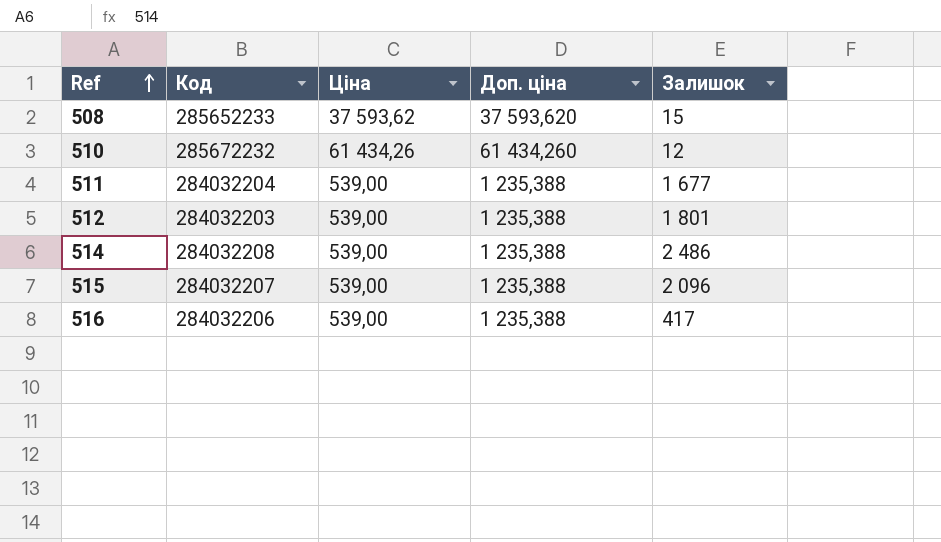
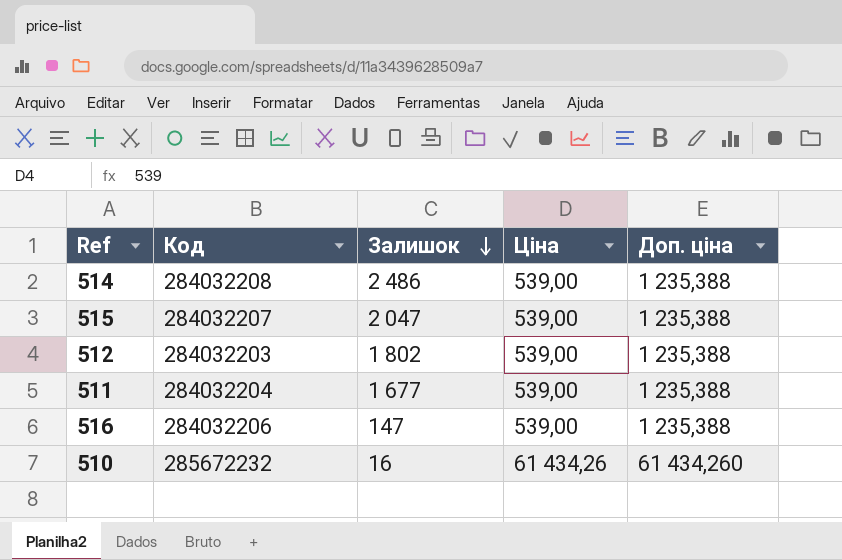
row order: Ref ascending -> Залишок descending
column Залишок | position: 5 -> 3
row 508: 285652233 | 37 593,62 | 37 593,620 | 15 -> none
515 | Залишок: 2 096 -> 2 047
512 | Залишок: 1 801 -> 1 802
516 | Залишок: 417 -> 147
510 | Залишок: 12 -> 16

